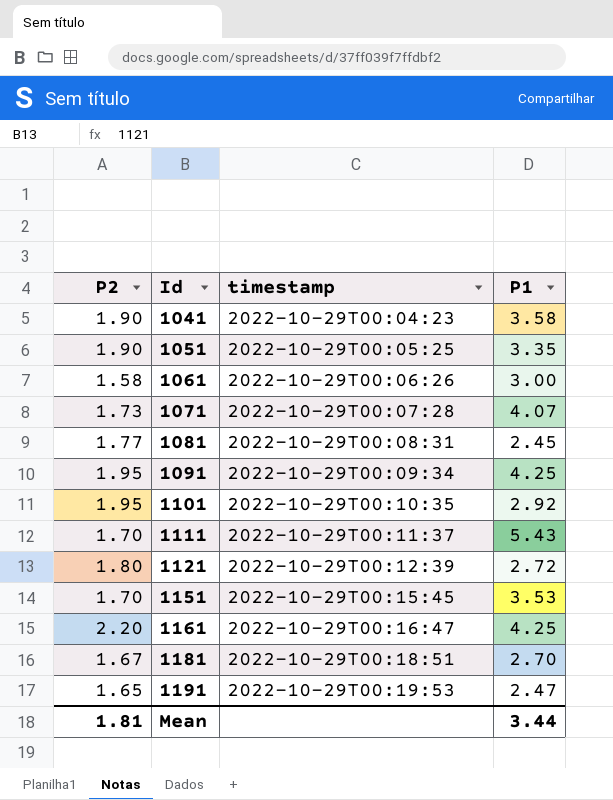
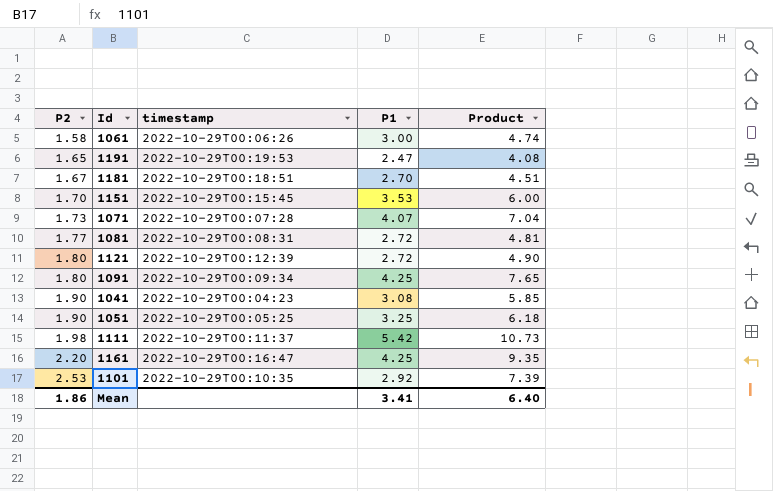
row order: Id ascending -> P2 ascending
column Product | formula: none -> [P2] * [P1]
1081 | P1: 2.45 -> 2.72
1091 | P2: 1.95 -> 1.80
1041 | P1: 3.58 -> 3.08
1051 | P1: 3.35 -> 3.25
1111 | P2: 1.70 -> 1.98
1111 | P1: 5.43 -> 5.42
1101 | P2: 1.95 -> 2.53
Mean | P2: 1.81 -> 1.86
Mean | P1: 3.44 -> 3.41

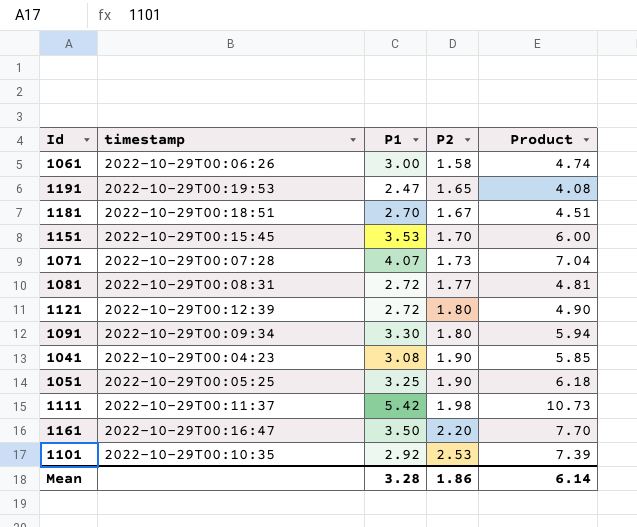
column P2 | position: 1 -> 4
1091 | P1: 4.25 -> 3.30
1091 | Product: 7.65 -> 5.94
1161 | P1: 4.25 -> 3.50
1161 | Product: 9.35 -> 7.70
Mean | P1: 3.41 -> 3.28
Mean | Product: 6.40 -> 6.14

